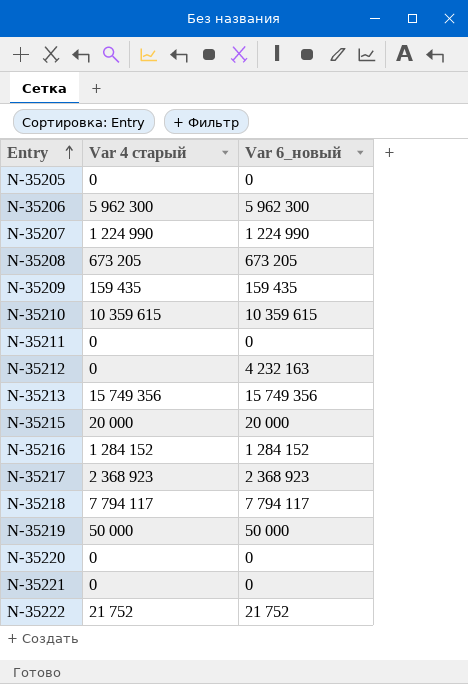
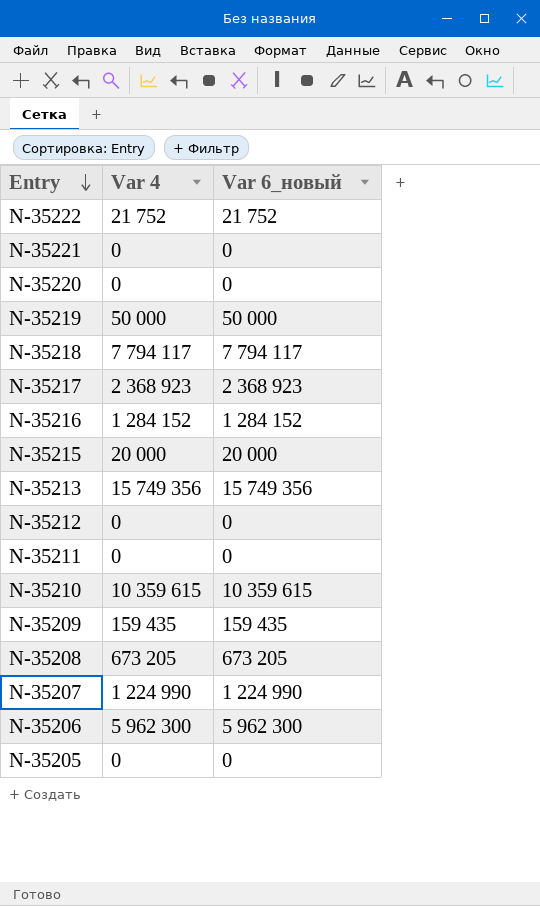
row order: Entry ascending -> Entry descending
column name: Var 4 старый -> Var 4
N-35212 | Var 6_новый: 4 232 163 -> 0

